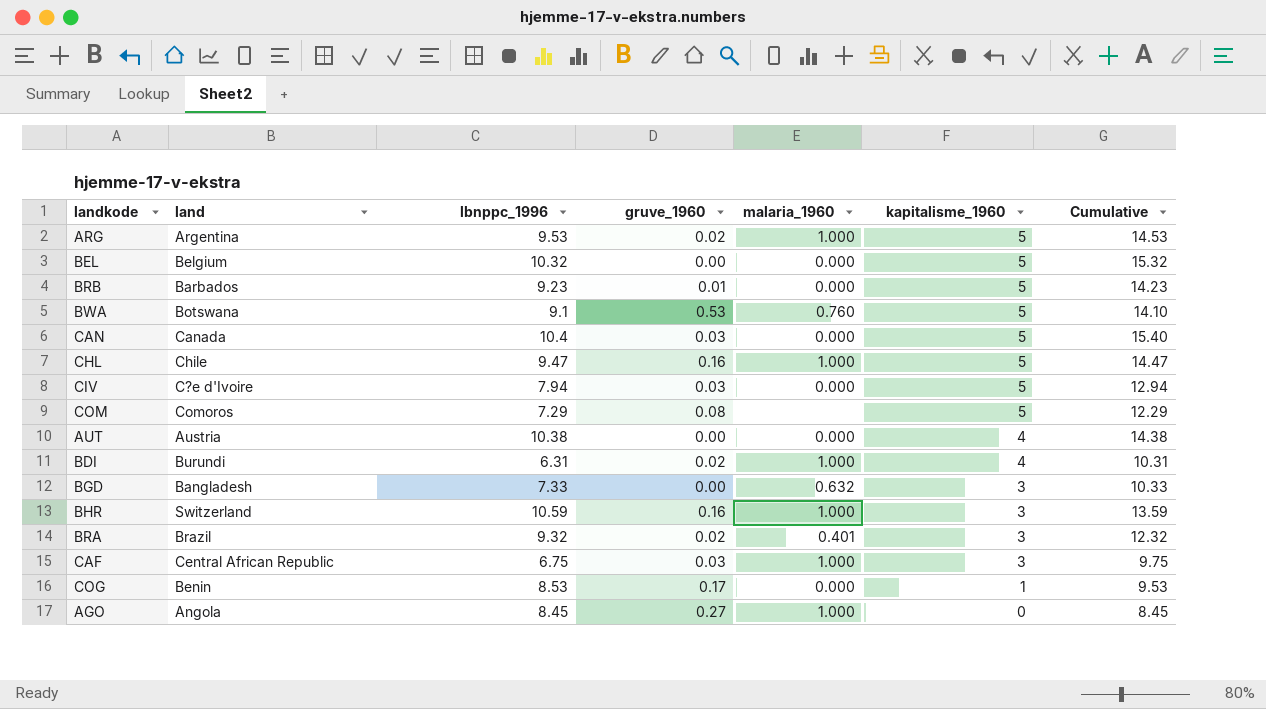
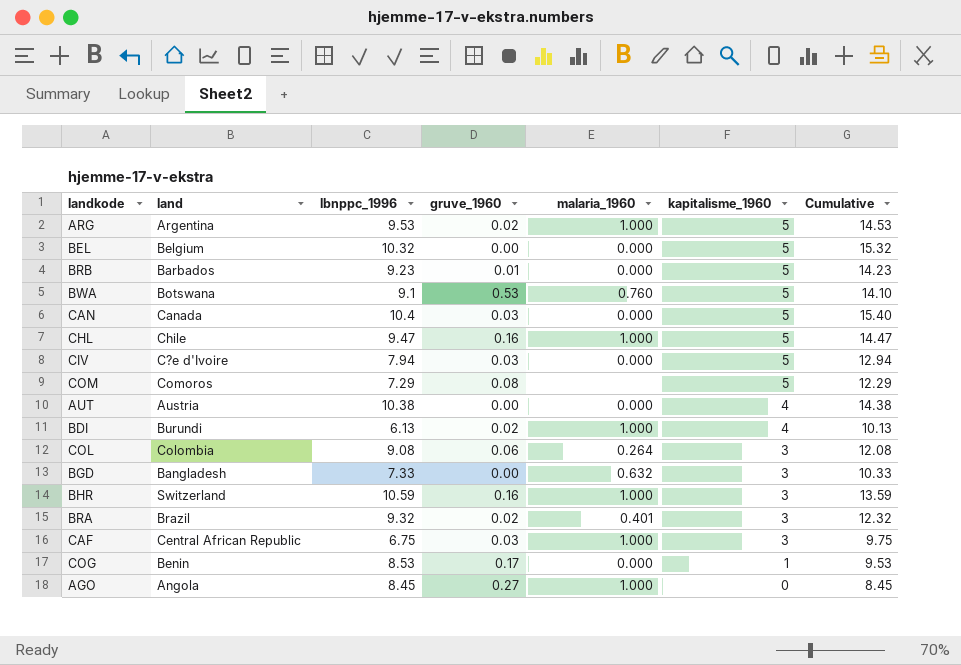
BDI | lbnppc_1996: 6.31 -> 6.13
BDI | Cumulative: 10.31 -> 10.13
row COL: none -> Colombia | 9.08 | 0.06 | 0.264 | 3 | 12.08

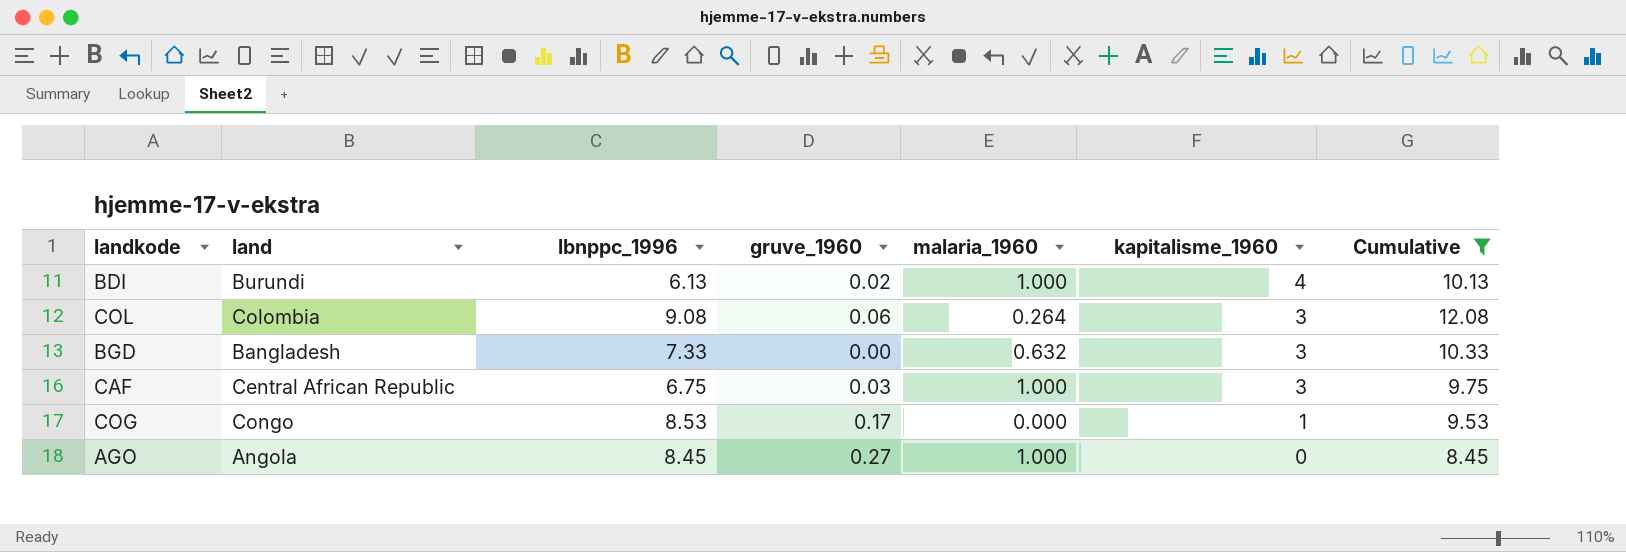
filter: none -> Cumulative <= 12.08
COG | land: Benin -> Congo

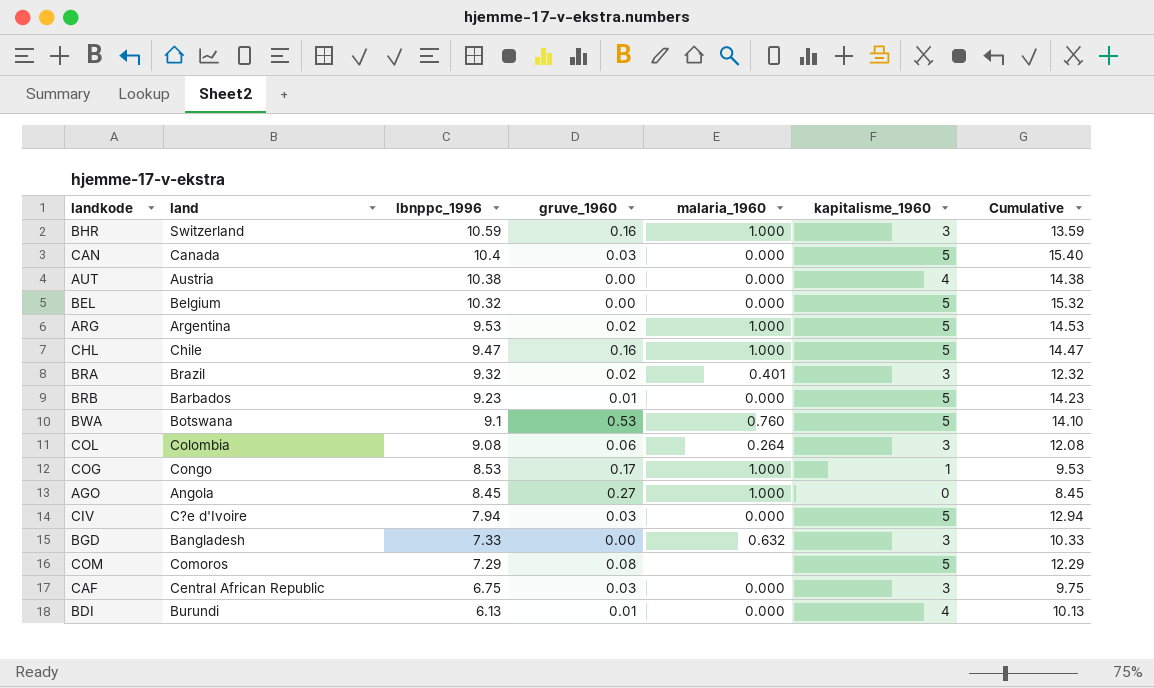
filter: Cumulative <= 12.08 -> none
row order: kapitalisme_1960 descending -> lbnppc_1996 descending
COG | malaria_1960: 0.000 -> 1.000
CAF | malaria_1960: 1.000 -> 0.000
BDI | gruve_1960: 0.02 -> 0.01
BDI | malaria_1960: 1.000 -> 0.000

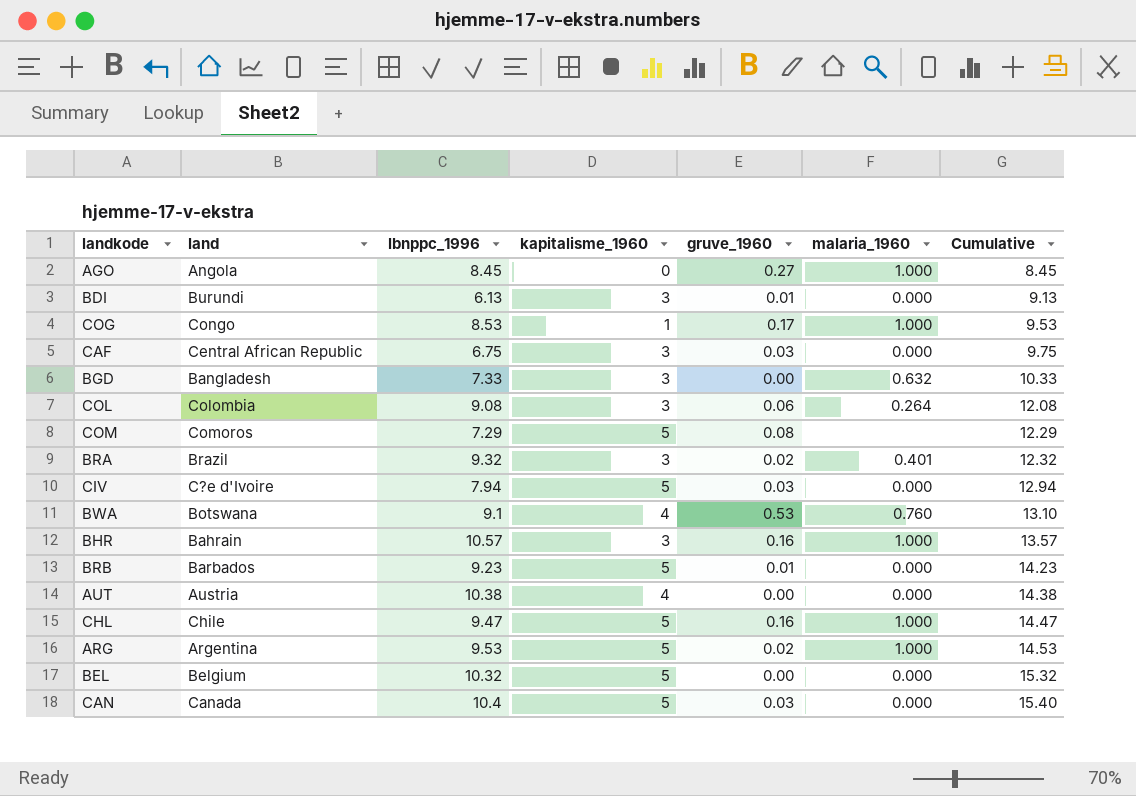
row order: lbnppc_1996 descending -> Cumulative ascending
column kapitalisme_1960 | position: 6 -> 4
BDI | kapitalisme_1960: 4 -> 3
BDI | Cumulative: 10.13 -> 9.13
BWA | kapitalisme_1960: 5 -> 4
BWA | Cumulative: 14.10 -> 13.10
BHR | land: Switzerland -> Bahrain
BHR | lbnppc_1996: 10.59 -> 10.57
BHR | Cumulative: 13.59 -> 13.57

